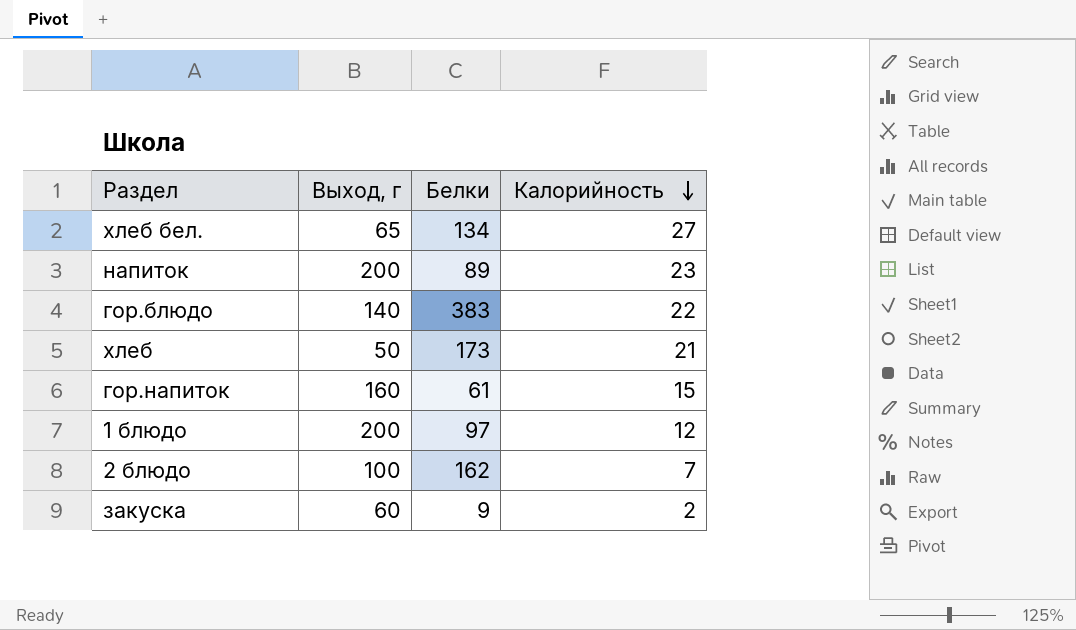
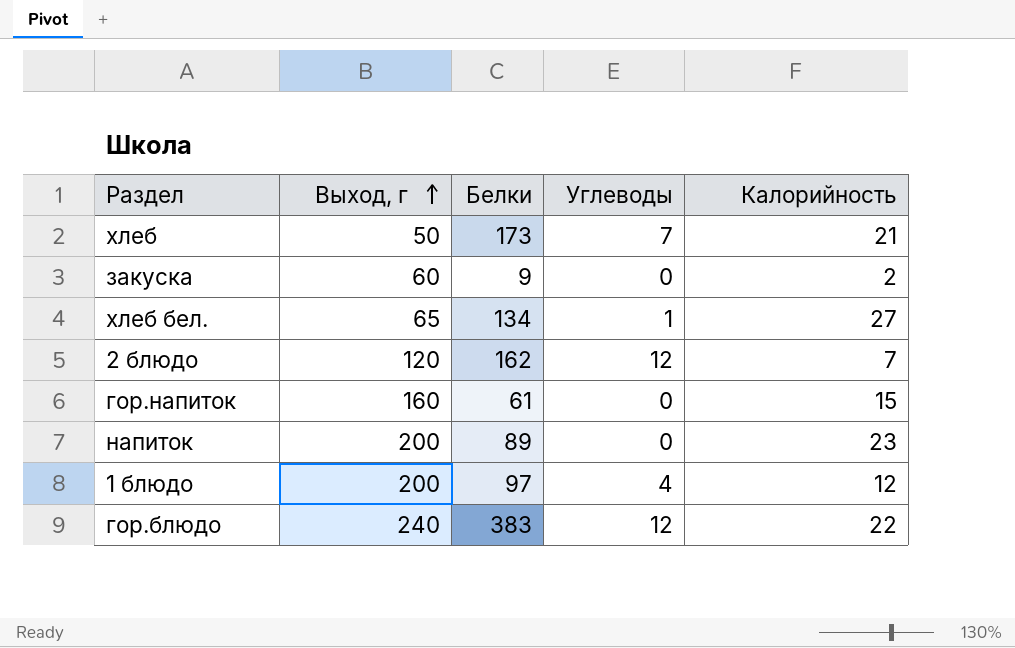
row order: Калорийность descending -> Выход, г ascending
column Углеводы | position: none -> 4
2 блюдо | Выход, г: 100 -> 120
гор.блюдо | Выход, г: 140 -> 240

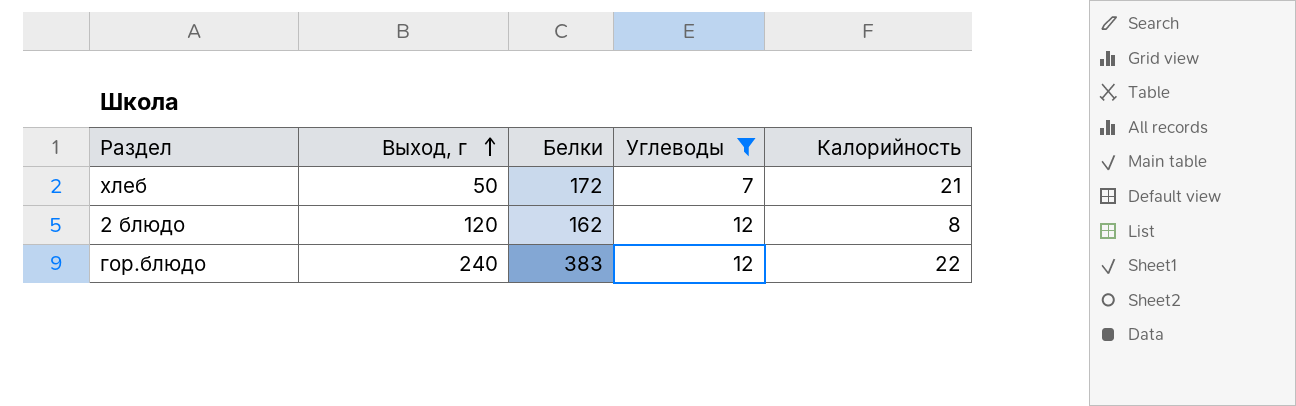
filter: none -> Углеводы >= 7
хлеб | Белки: 173 -> 172
2 блюдо | Калорийность: 7 -> 8

